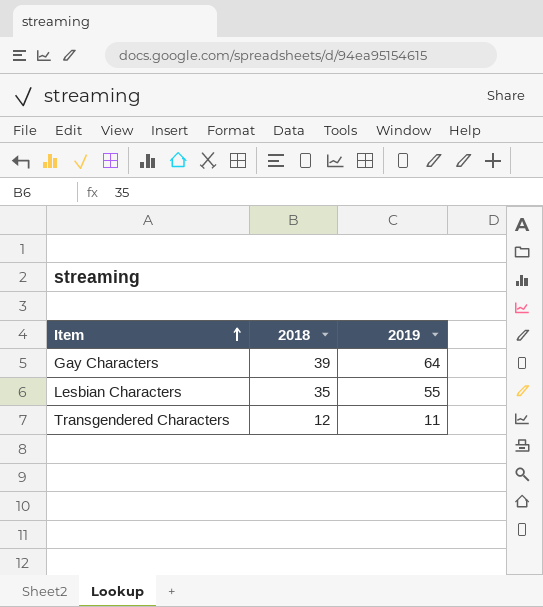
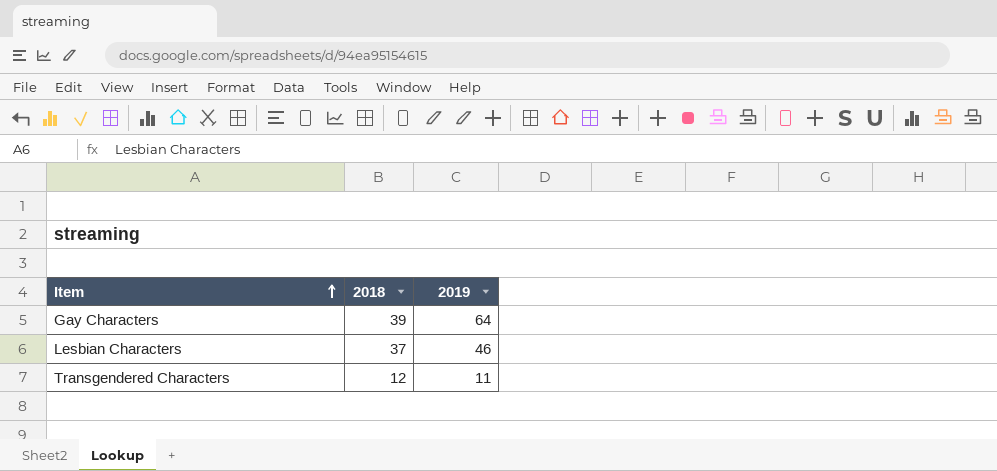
Lesbian Characters | 2018: 35 -> 37
Lesbian Characters | 2019: 55 -> 46

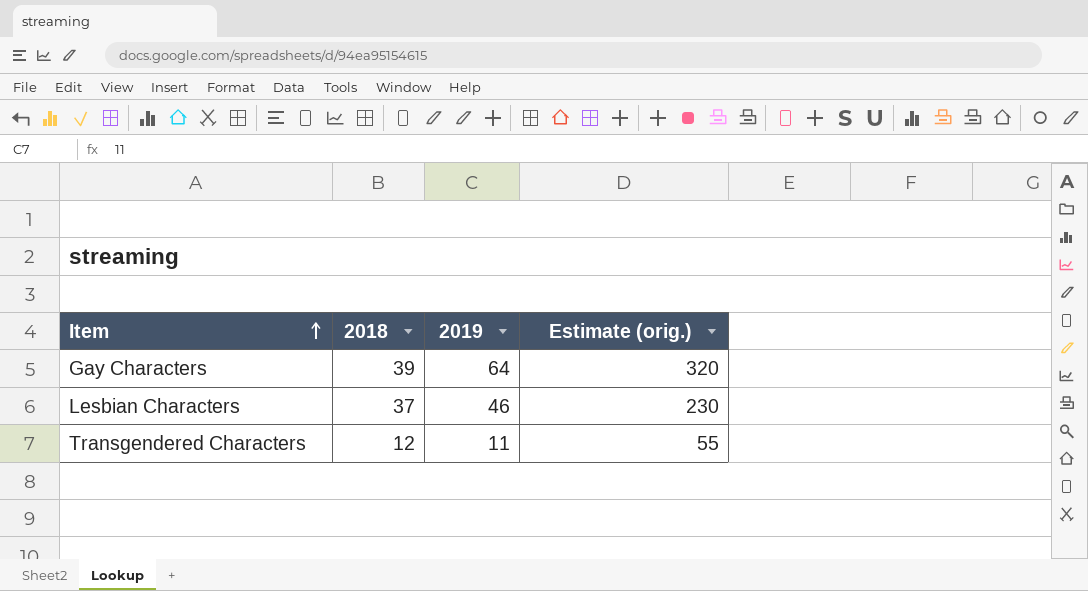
column Estimate (orig.) | formula: none -> [2019] * 5

